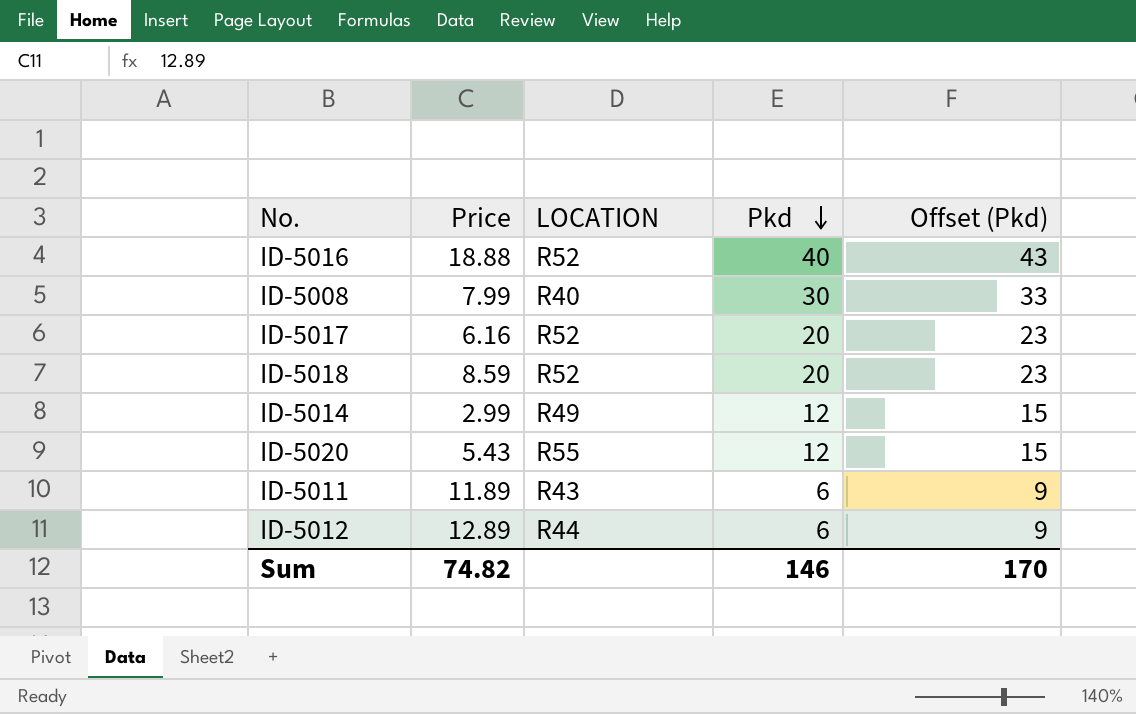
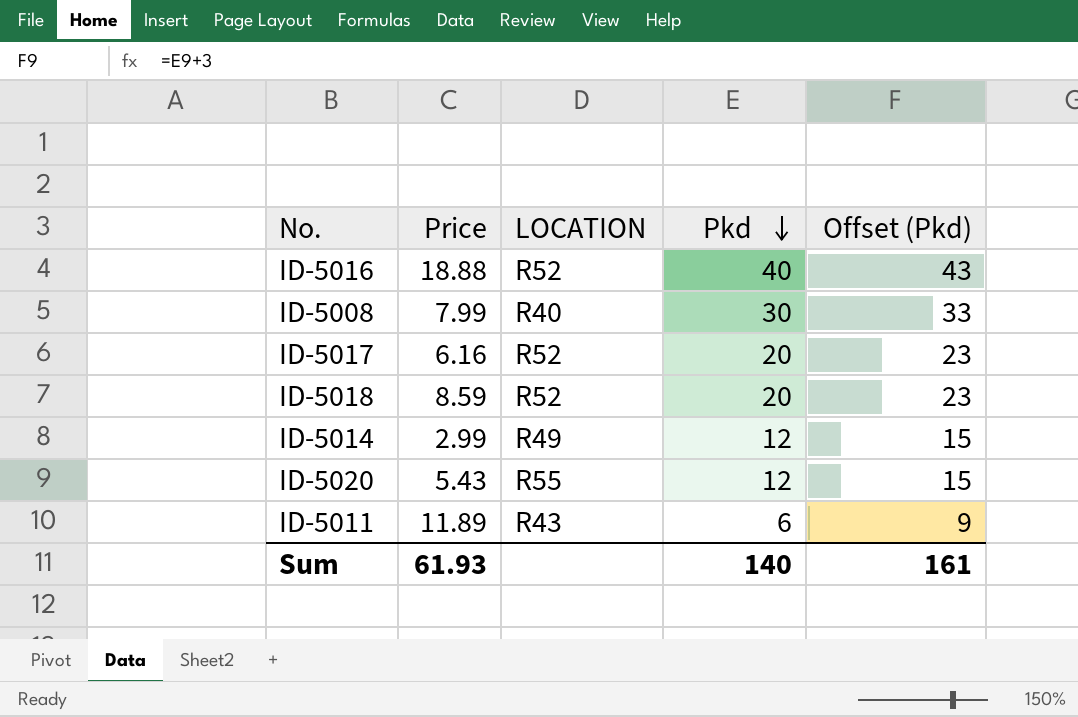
row ID-5012: 12.89 | R44 | 6 | 9 -> none
Sum | Price: 74.82 -> 61.93
Sum | Pkd: 146 -> 140
Sum | Offset (Pkd): 170 -> 161

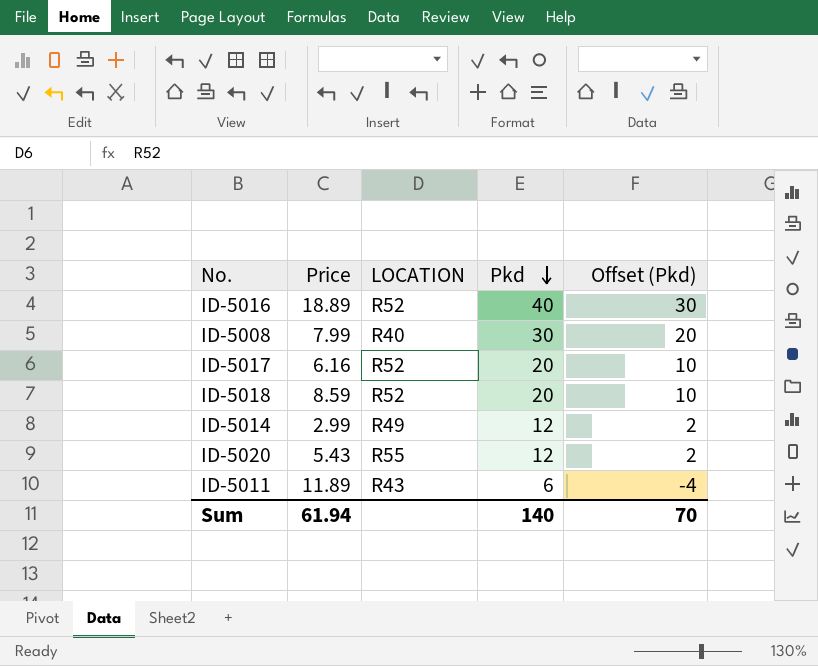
column Offset (Pkd) | formula: [Pkd] + 3 -> [Pkd] - 10
ID-5016 | Price: 18.88 -> 18.89
Sum | Price: 61.93 -> 61.94
Sum | Offset (Pkd): 161 -> 70

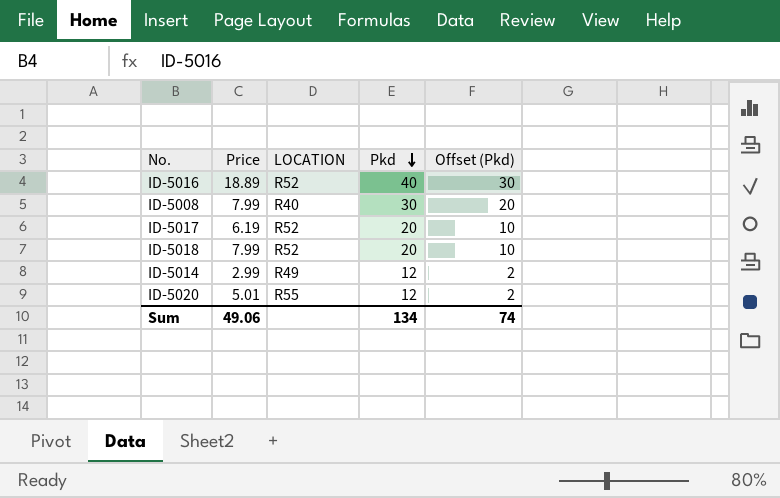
row ID-5011: 11.89 | R43 | 6 | -4 -> none
ID-5017 | Price: 6.16 -> 6.19
ID-5018 | Price: 8.59 -> 7.99
ID-5020 | Price: 5.43 -> 5.01
Sum | Price: 61.94 -> 49.06
Sum | Pkd: 140 -> 134
Sum | Offset (Pkd): 70 -> 74

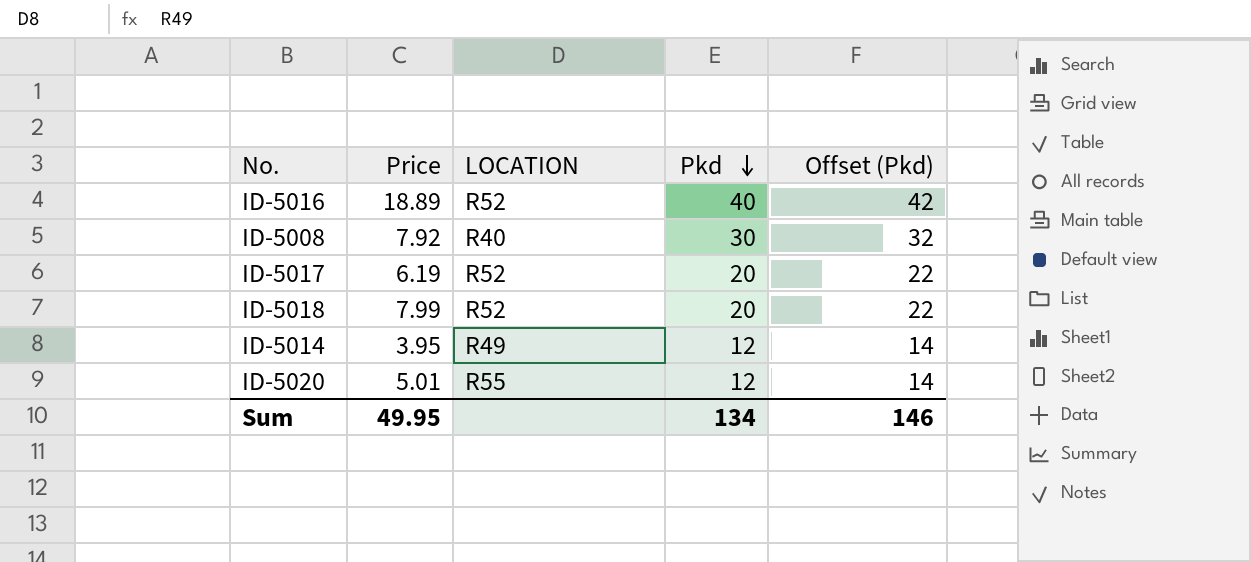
column Offset (Pkd) | formula: [Pkd] - 10 -> [Pkd] + 2
ID-5008 | Price: 7.99 -> 7.92
ID-5014 | Price: 2.99 -> 3.95
Sum | Price: 49.06 -> 49.95
Sum | Offset (Pkd): 74 -> 146

